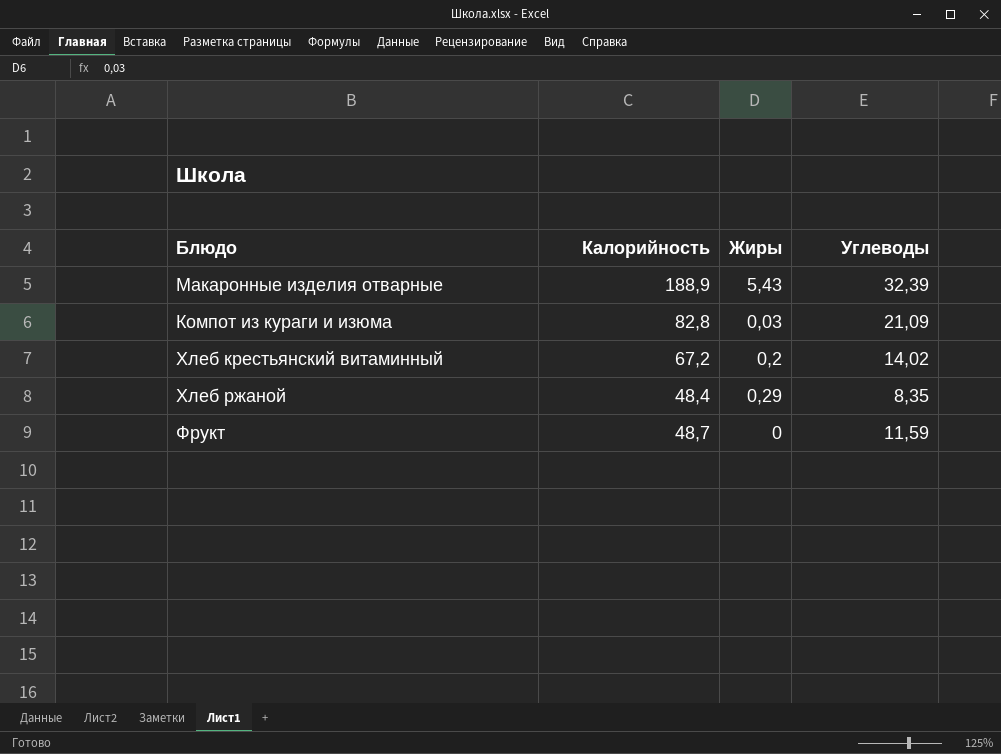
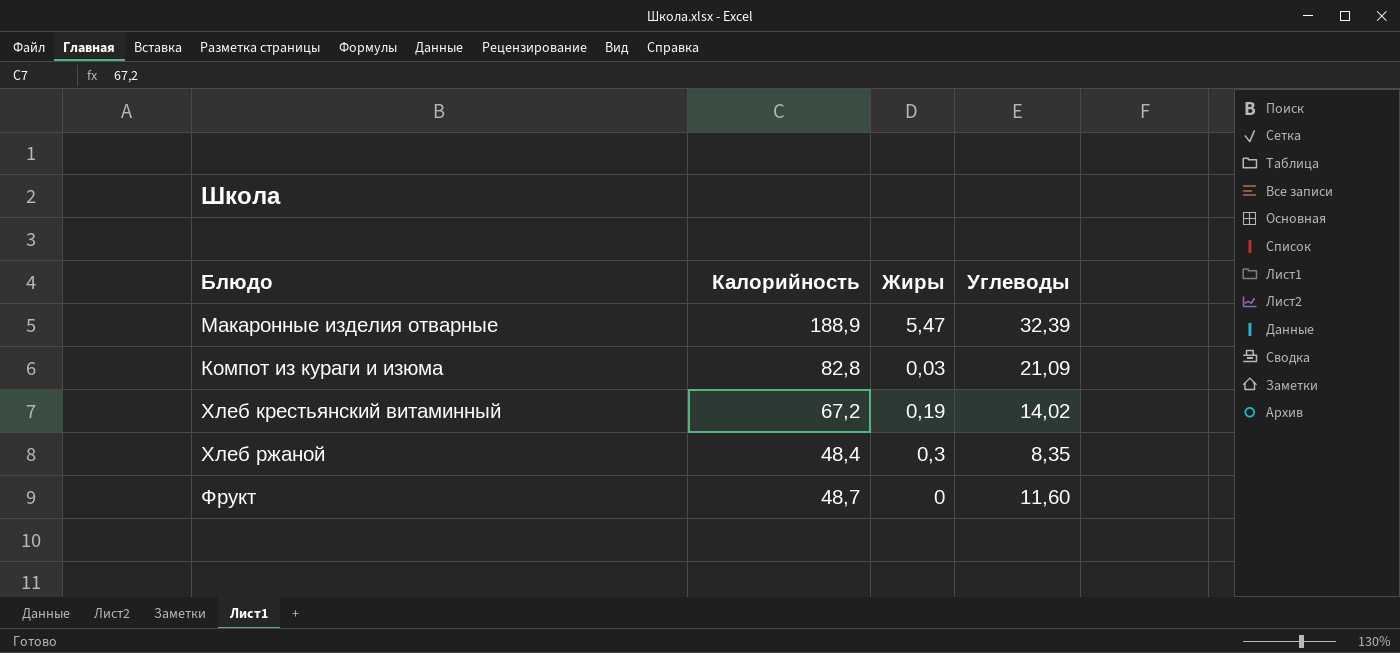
Макаронные изделия отварные | Жиры: 5,43 -> 5,47
Хлеб крестьянский витаминный | Жиры: 0,2 -> 0,19
Хлеб ржаной | Жиры: 0,29 -> 0,3
Фрукт | Углеводы: 11,59 -> 11,60

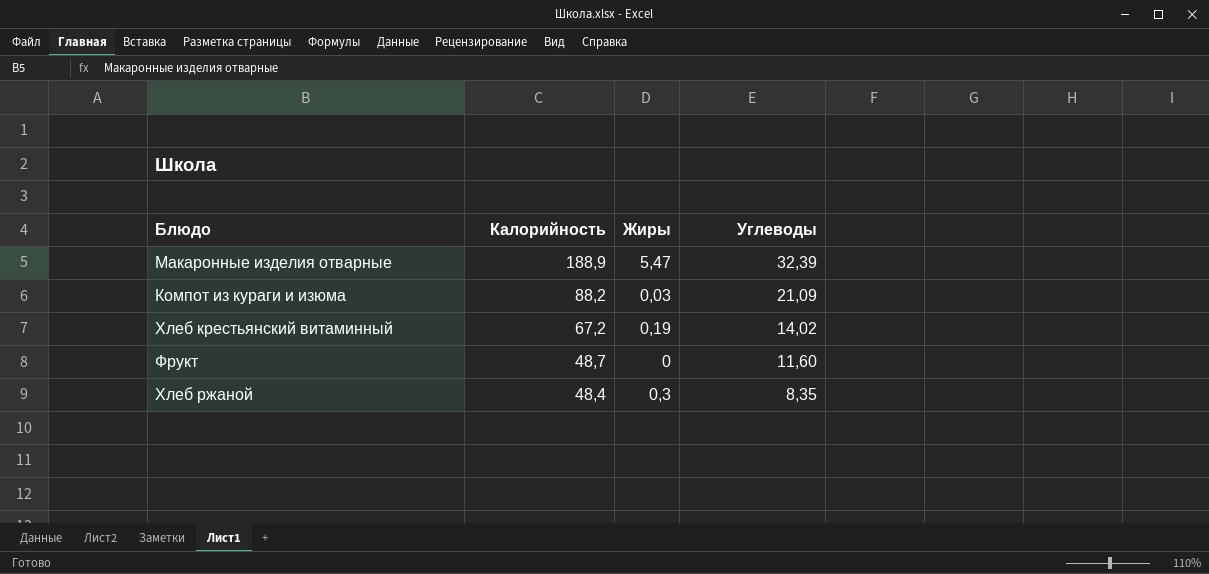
row order: none -> Калорийность descending
Компот из кураги и изюма | Калорийность: 82,8 -> 88,2

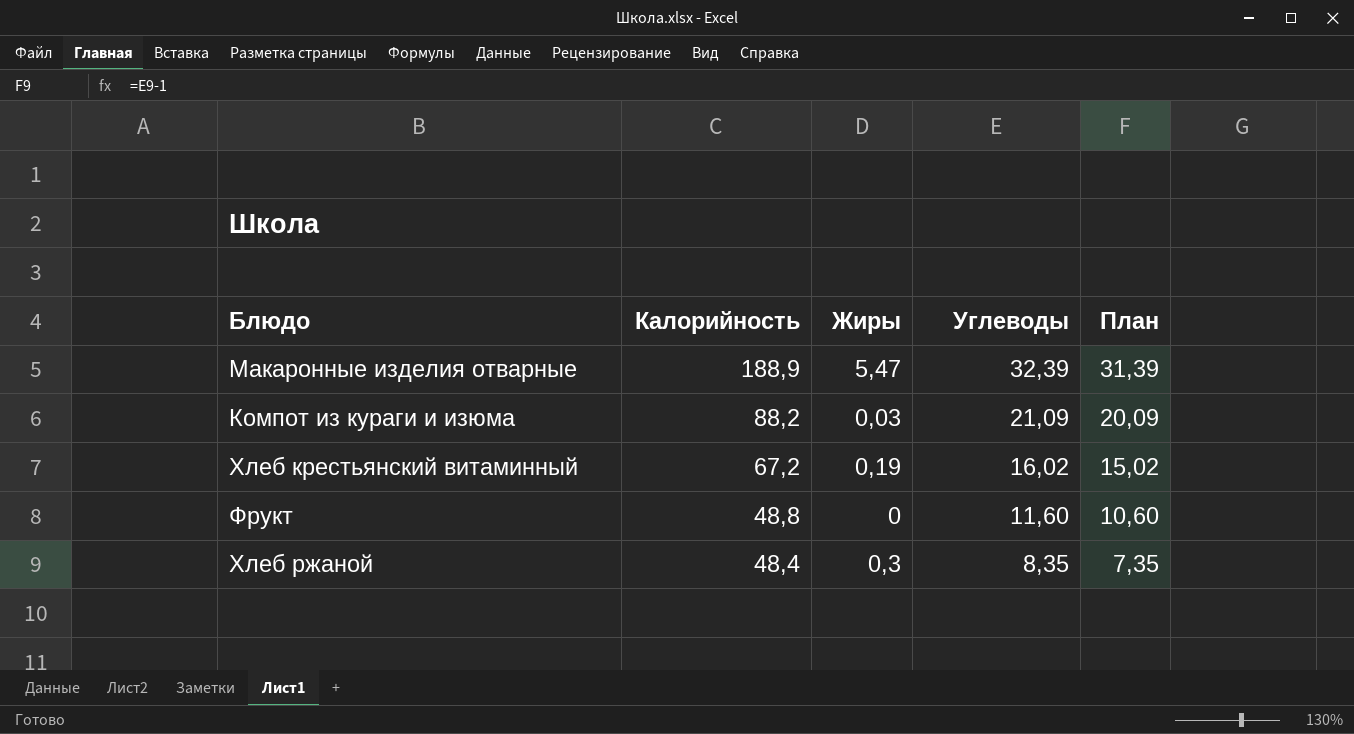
column План | formula: none -> [Углеводы] - 1
Хлеб крестьянский витаминный | Углеводы: 14,02 -> 16,02
Фрукт | Калорийность: 48,7 -> 48,8

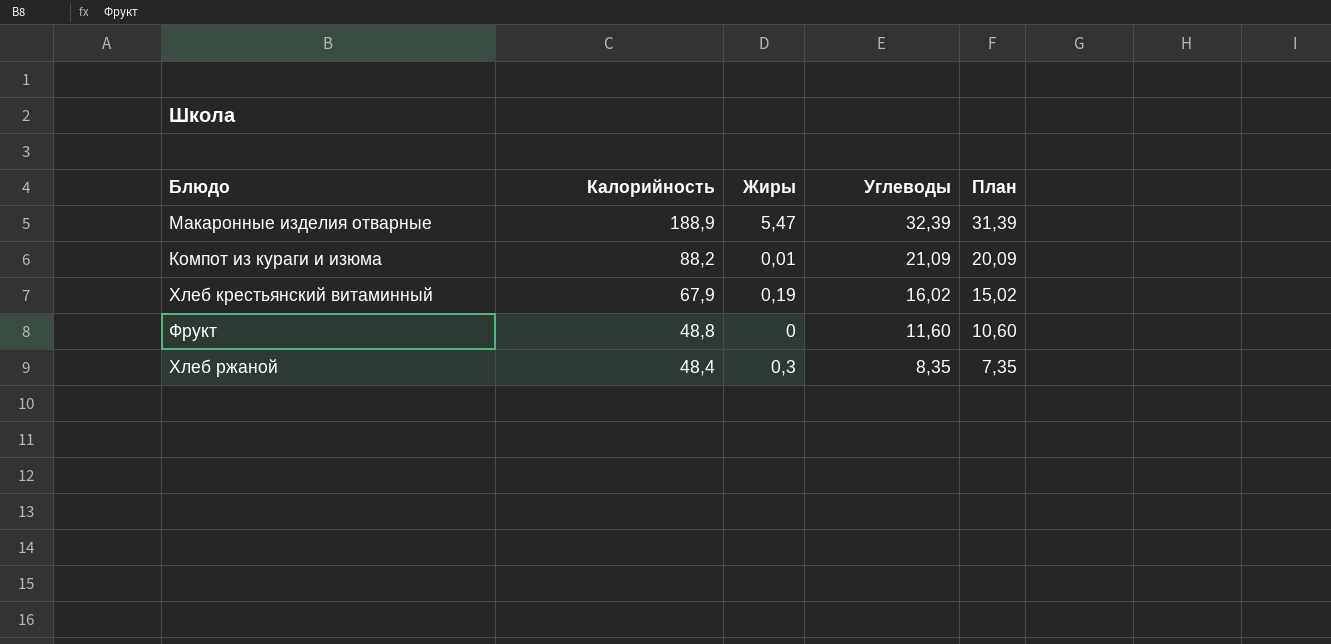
Компот из кураги и изюма | Жиры: 0,03 -> 0,01
Хлеб крестьянский витаминный | Калорийность: 67,2 -> 67,9

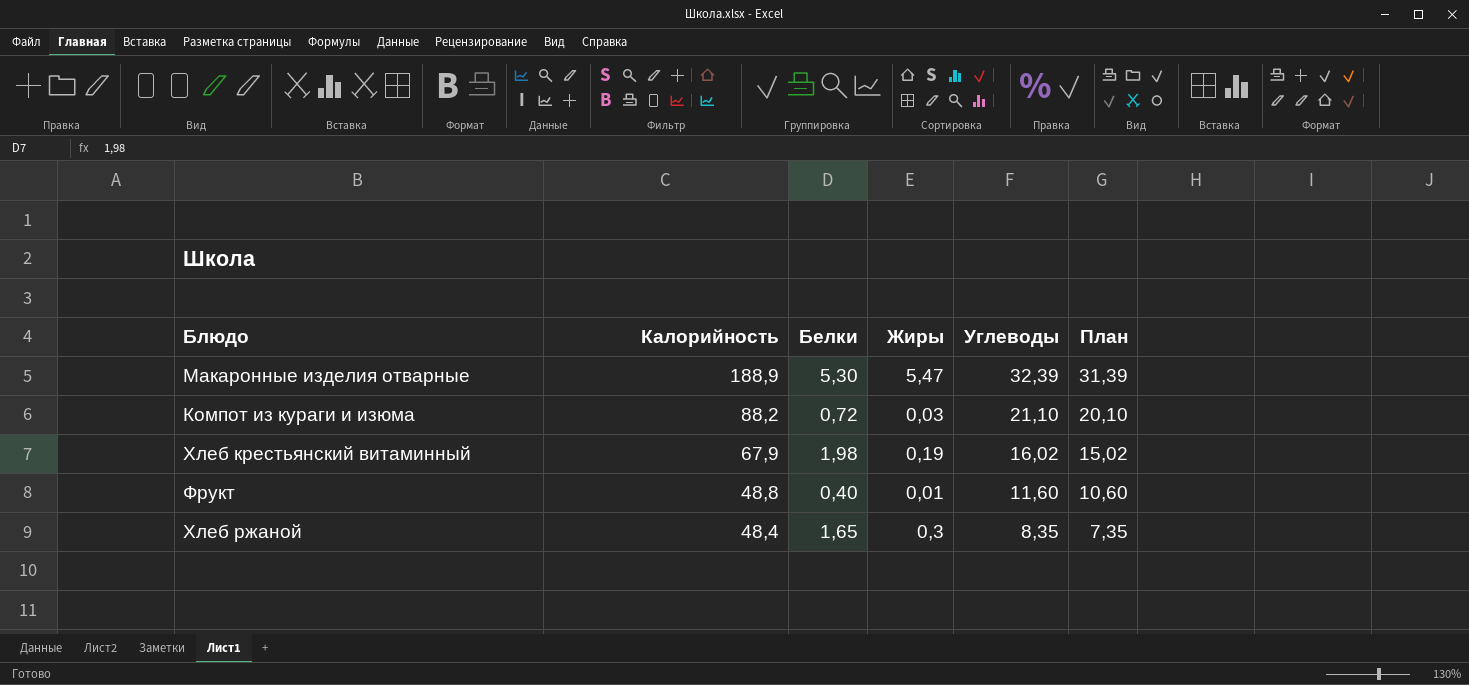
column Белки | position: none -> 3
Компот из кураги и изюма | Жиры: 0,01 -> 0,03
Компот из кураги и изюма | Углеводы: 21,09 -> 21,10
Компот из кураги и изюма | План: 20,09 -> 20,10
Фрукт | Жиры: 0 -> 0,01

